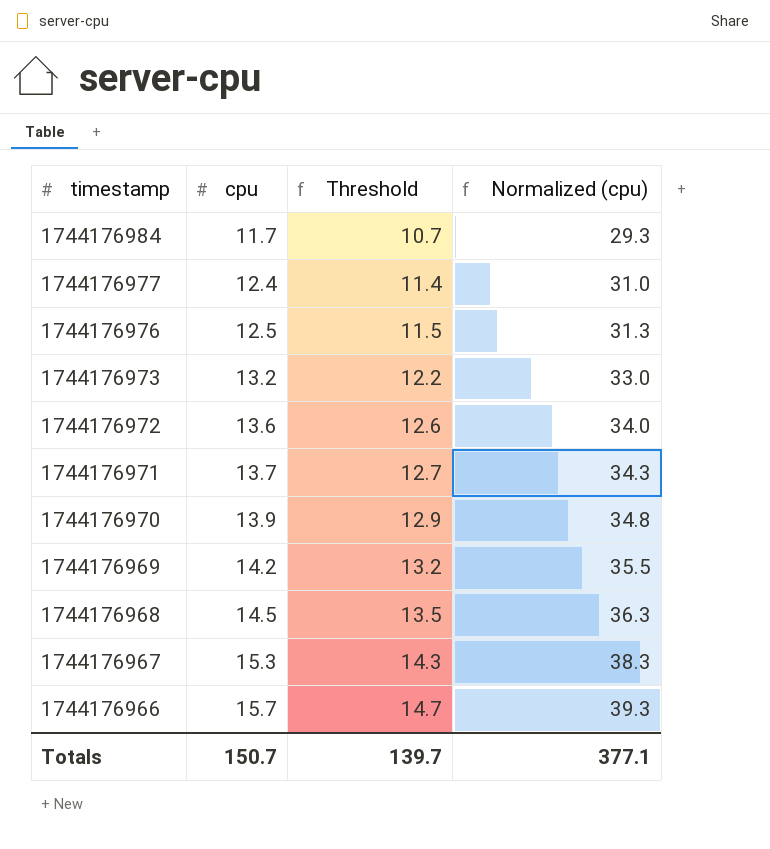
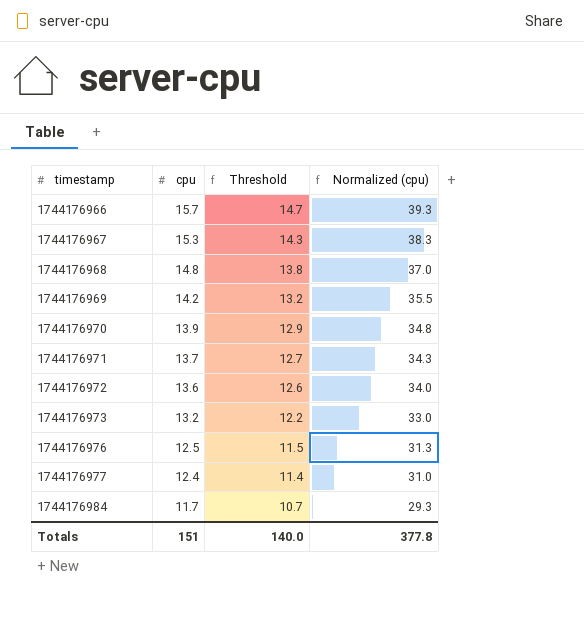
row order: timestamp descending -> timestamp ascending
1744176968 | cpu: 14.5 -> 14.8
1744176968 | Threshold: 13.5 -> 13.8
1744176968 | Normalized (cpu): 36.3 -> 37.0
Totals | cpu: 150.7 -> 151
Totals | Threshold: 139.7 -> 140.0
Totals | Normalized (cpu): 377.1 -> 377.8

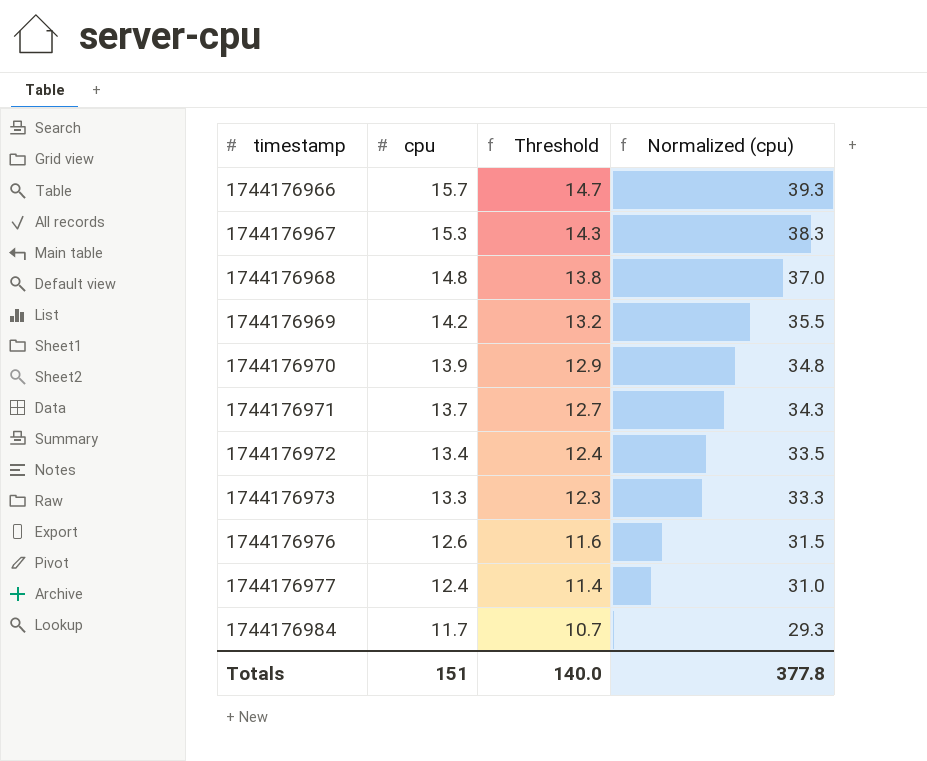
1744176972 | cpu: 13.6 -> 13.4
1744176972 | Threshold: 12.6 -> 12.4
1744176972 | Normalized (cpu): 34.0 -> 33.5
1744176973 | cpu: 13.2 -> 13.3
1744176973 | Threshold: 12.2 -> 12.3
1744176973 | Normalized (cpu): 33.0 -> 33.3
1744176976 | cpu: 12.5 -> 12.6
1744176976 | Threshold: 11.5 -> 11.6
1744176976 | Normalized (cpu): 31.3 -> 31.5

